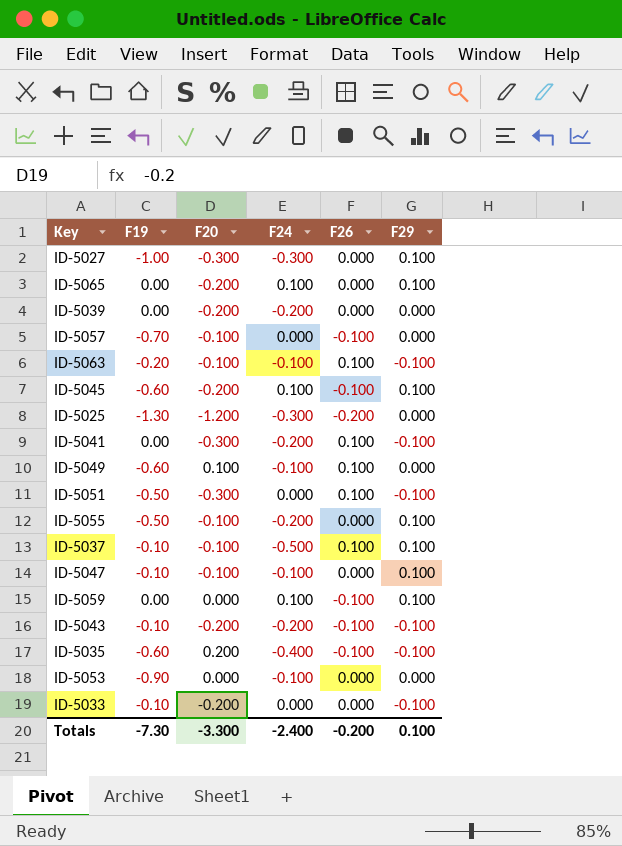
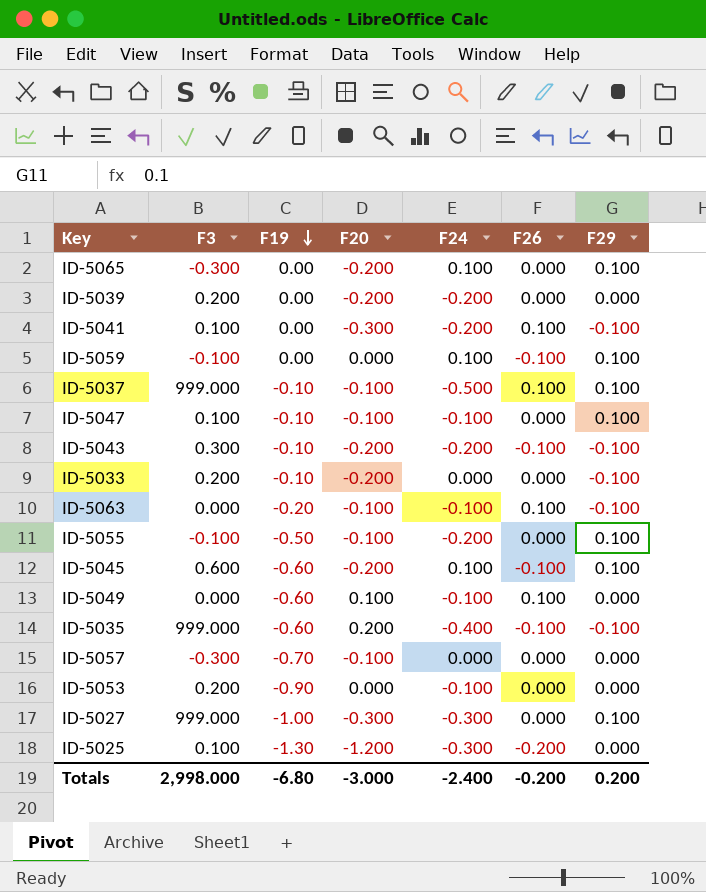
row order: none -> F19 descending
column F3 | position: none -> 2
row ID-5051: -0.50 | -0.300 | 0.000 | 0.100 | -0.100 -> none
ID-5057 | F26: -0.100 -> 0.000
Totals | F19: -7.30 -> -6.80
Totals | F20: -3.300 -> -3.000
Totals | F29: 0.100 -> 0.200

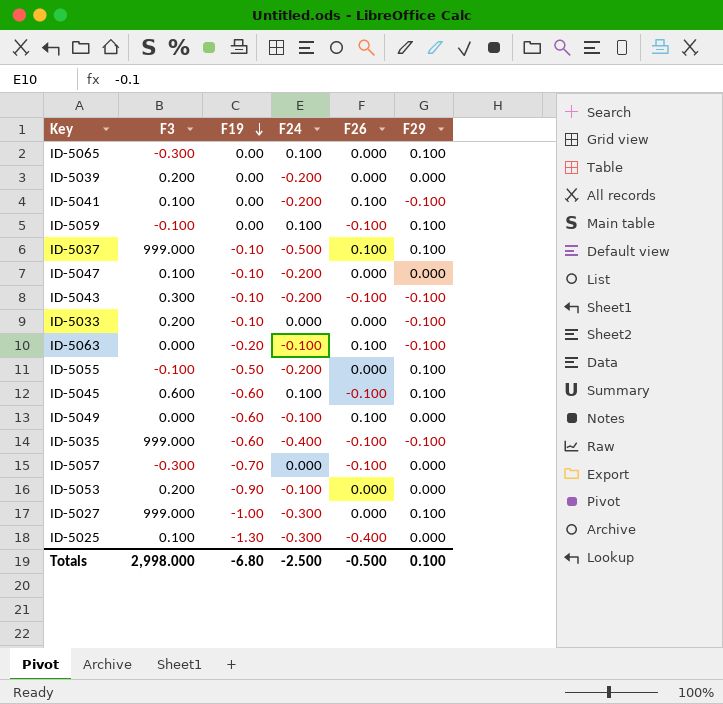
column F20 | position: 4 -> none
ID-5047 | F24: -0.100 -> -0.200
ID-5047 | F29: 0.100 -> 0.000
ID-5057 | F26: 0.000 -> -0.100
ID-5025 | F26: -0.200 -> -0.400
Totals | F24: -2.400 -> -2.500
Totals | F26: -0.200 -> -0.500
Totals | F29: 0.200 -> 0.100

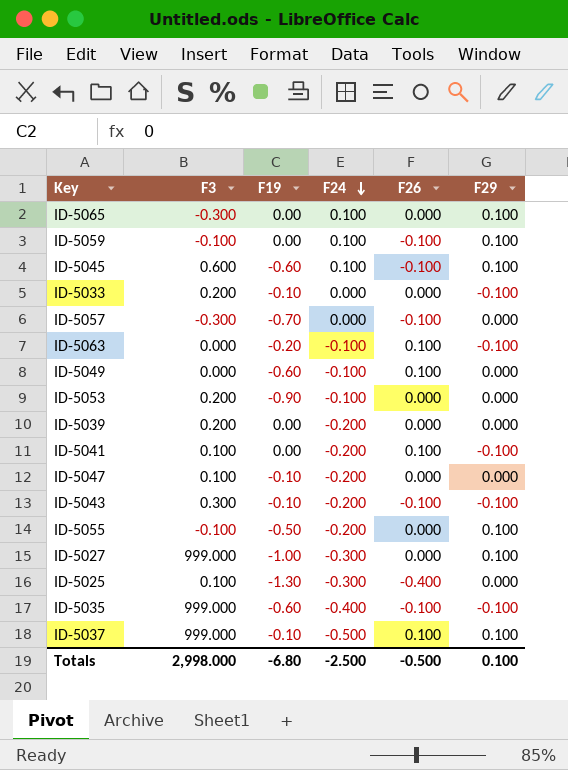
row order: F19 descending -> F24 descending

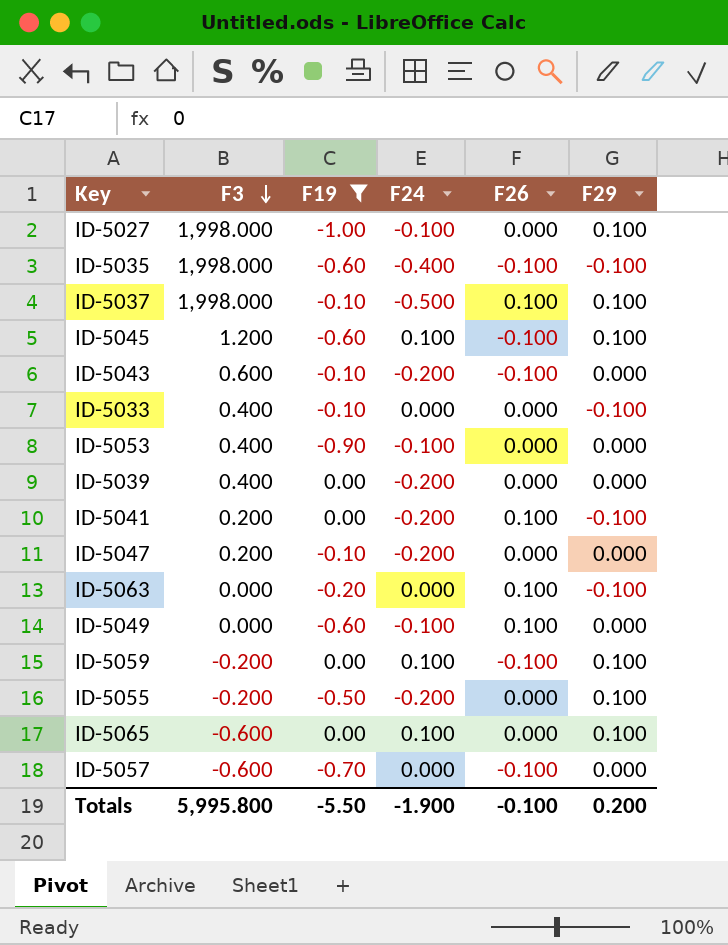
filter: none -> F19 != -1.30
row order: F24 descending -> F3 descending
ID-5027 | F3: 999.000 -> 1,998.000
ID-5027 | F24: -0.300 -> -0.100
ID-5035 | F3: 999.000 -> 1,998.000
ID-5037 | F3: 999.000 -> 1,998.000
ID-5045 | F3: 0.600 -> 1.200
ID-5043 | F3: 0.300 -> 0.600
ID-5043 | F29: -0.100 -> 0.000
ID-5033 | F3: 0.200 -> 0.400
ID-5053 | F3: 0.200 -> 0.400
ID-5039 | F3: 0.200 -> 0.400
ID-5041 | F3: 0.100 -> 0.200
ID-5047 | F3: 0.100 -> 0.200
ID-5063 | F24: -0.100 -> 0.000
ID-5059 | F3: -0.100 -> -0.200
ID-5055 | F3: -0.100 -> -0.200
ID-5065 | F3: -0.300 -> -0.600
ID-5057 | F3: -0.300 -> -0.600
Totals | F3: 2,998.000 -> 5,995.800
Totals | F19: -6.80 -> -5.50
Totals | F24: -2.500 -> -1.900
Totals | F26: -0.500 -> -0.100
Totals | F29: 0.100 -> 0.200

